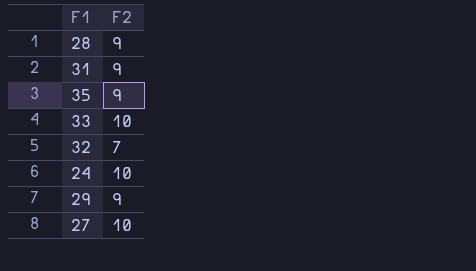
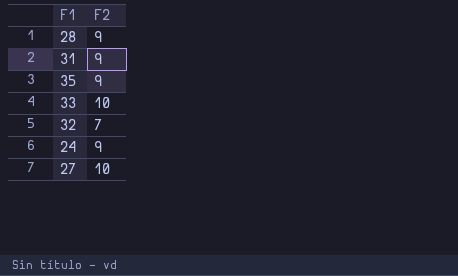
row 29: 9 -> none
24 | F2: 10 -> 9

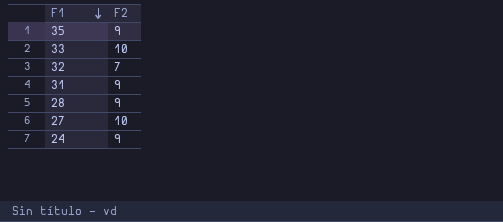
row order: none -> F1 descending

